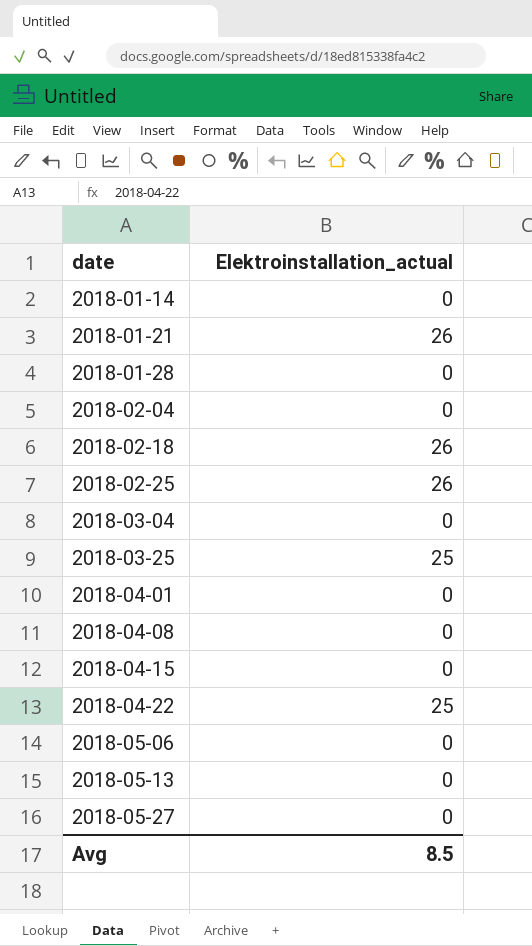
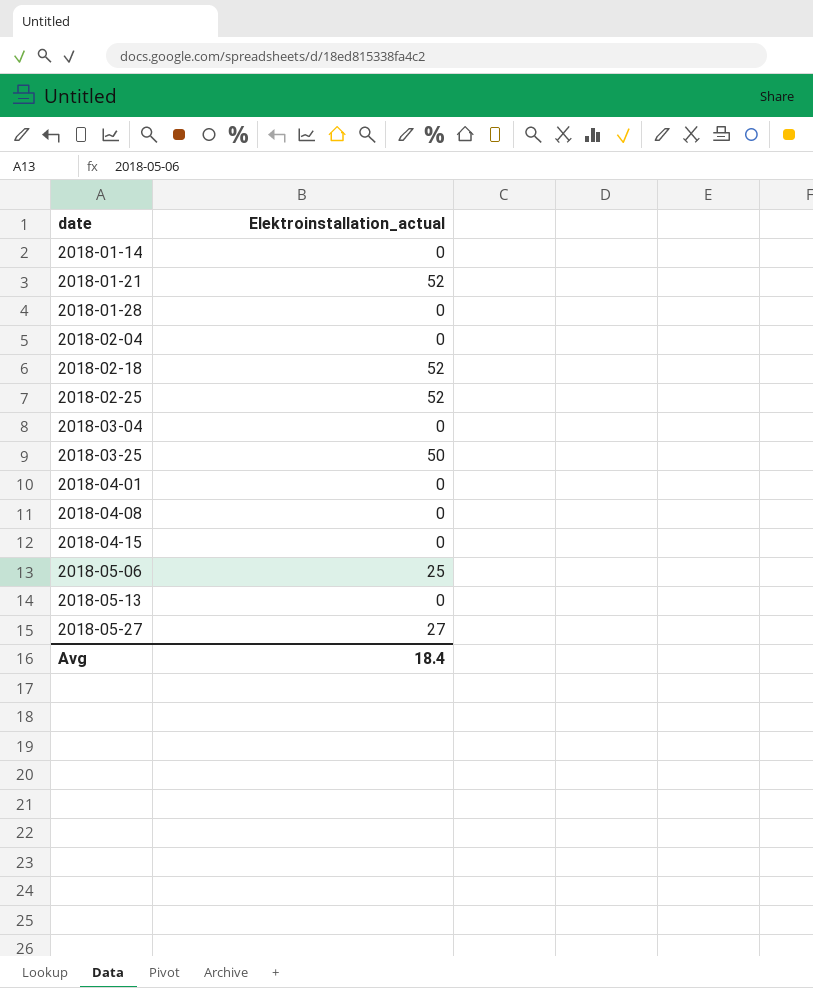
row 2018-04-22: 25 -> none
2018-01-21 | Elektroinstallation_actual: 26 -> 52
2018-02-18 | Elektroinstallation_actual: 26 -> 52
2018-02-25 | Elektroinstallation_actual: 26 -> 52
2018-03-25 | Elektroinstallation_actual: 25 -> 50
2018-05-06 | Elektroinstallation_actual: 0 -> 25
2018-05-27 | Elektroinstallation_actual: 0 -> 27
Avg | Elektroinstallation_actual: 8.5 -> 18.4

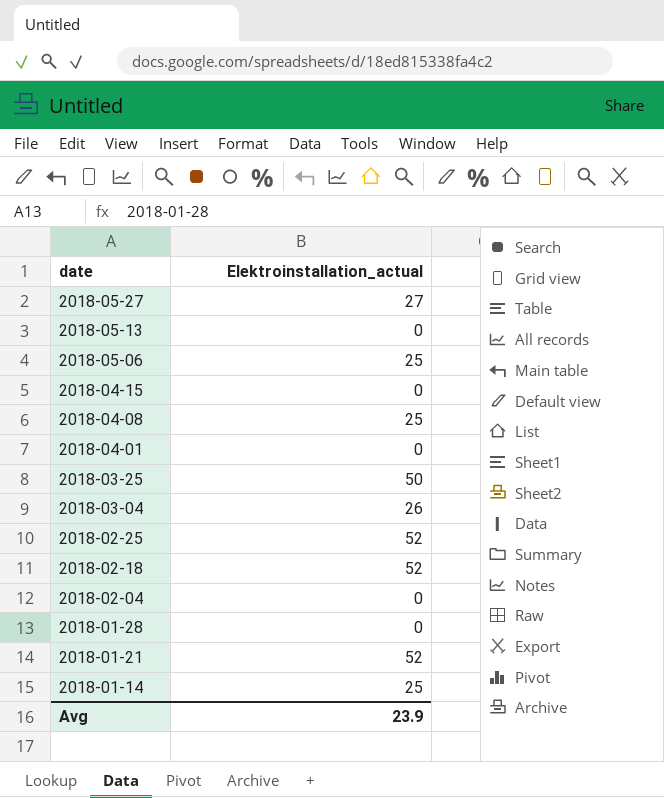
row order: date ascending -> date descending
2018-04-08 | Elektroinstallation_actual: 0 -> 25
2018-03-04 | Elektroinstallation_actual: 0 -> 26
2018-01-14 | Elektroinstallation_actual: 0 -> 25
Avg | Elektroinstallation_actual: 18.4 -> 23.9

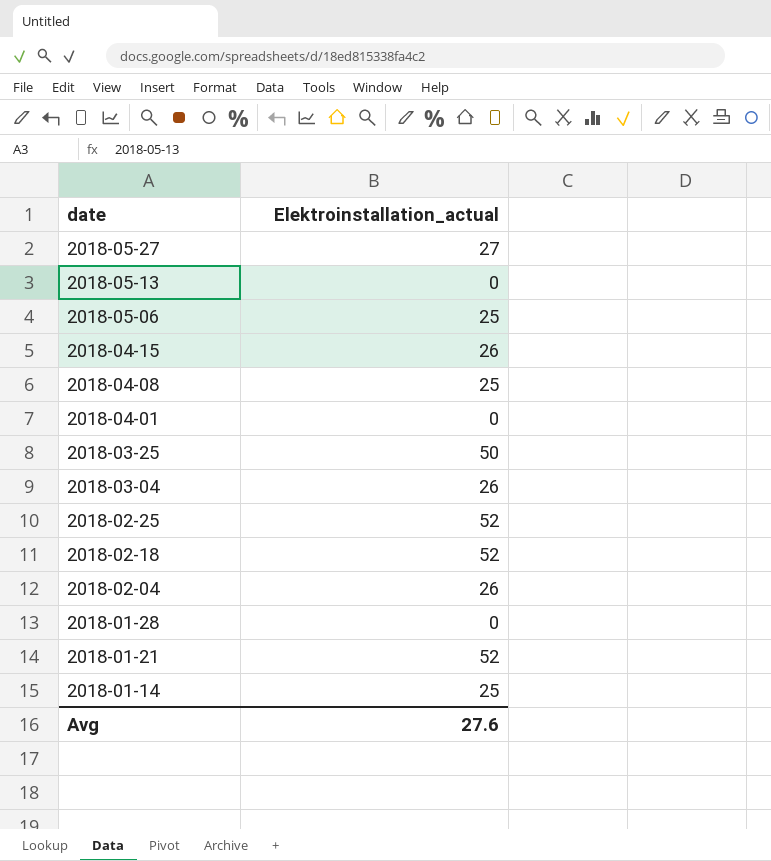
2018-04-15 | Elektroinstallation_actual: 0 -> 26
2018-02-04 | Elektroinstallation_actual: 0 -> 26
Avg | Elektroinstallation_actual: 23.9 -> 27.6

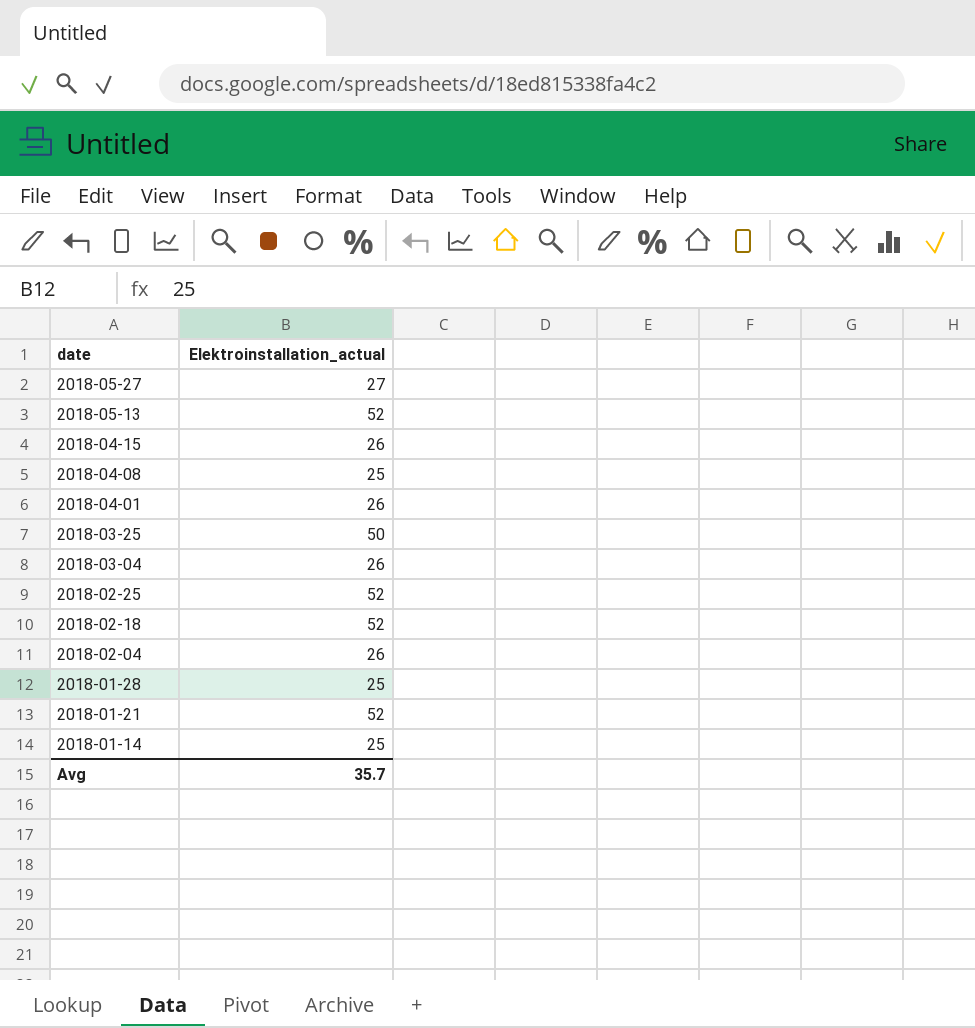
row 2018-05-06: 25 -> none
2018-05-13 | Elektroinstallation_actual: 0 -> 52
2018-04-01 | Elektroinstallation_actual: 0 -> 26
2018-01-28 | Elektroinstallation_actual: 0 -> 25
Avg | Elektroinstallation_actual: 27.6 -> 35.7

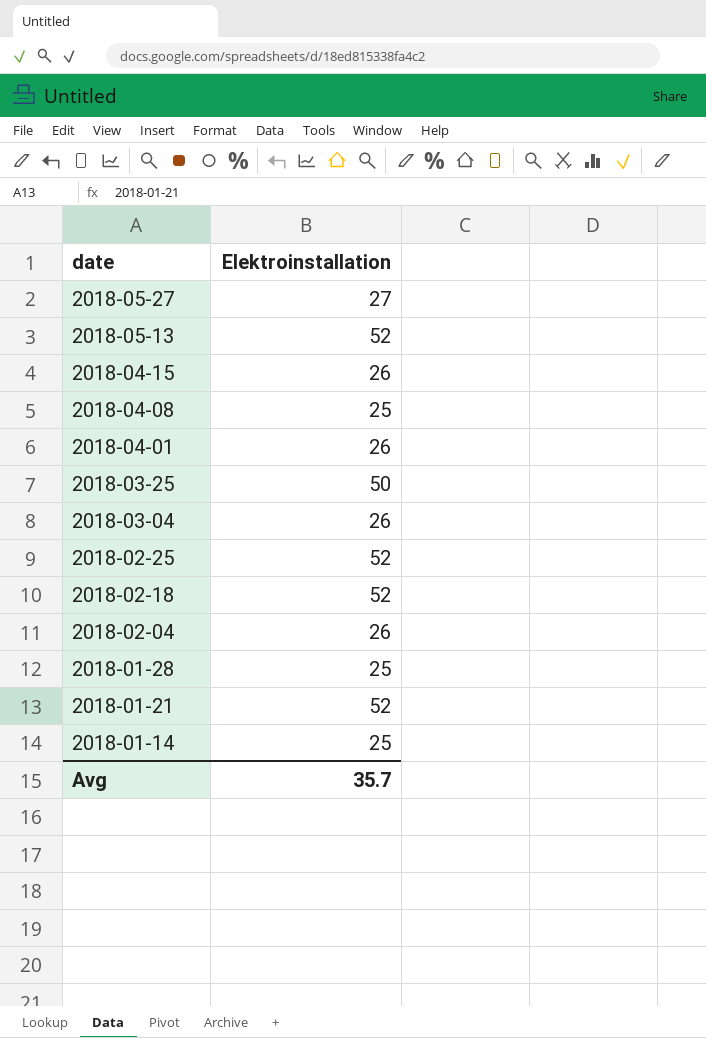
column name: Elektroinstallation_actual -> Elektroinstallation

